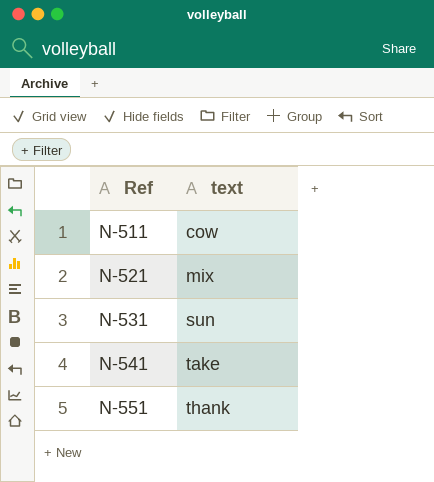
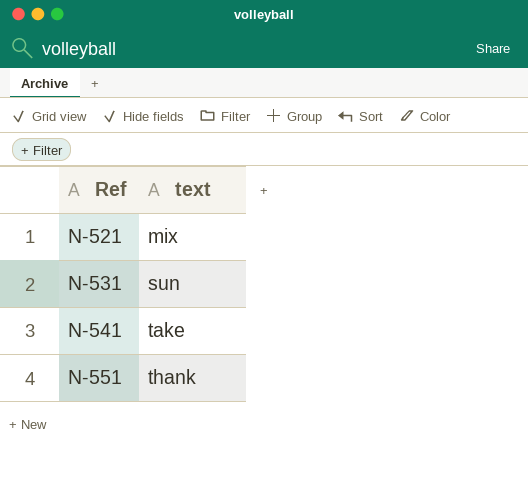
row N-511: cow -> none

